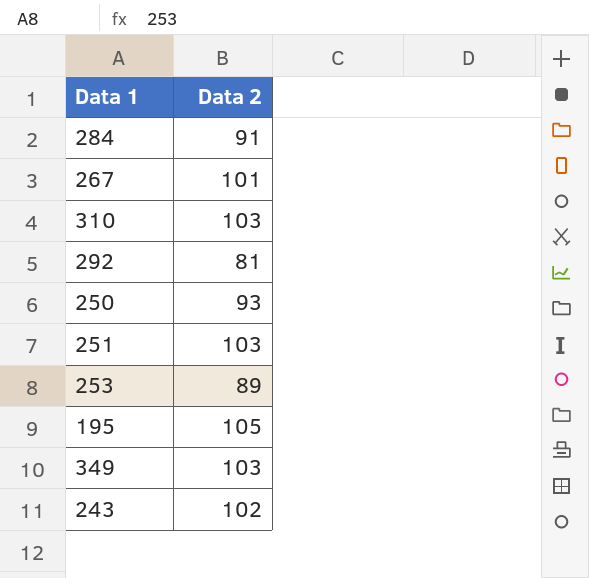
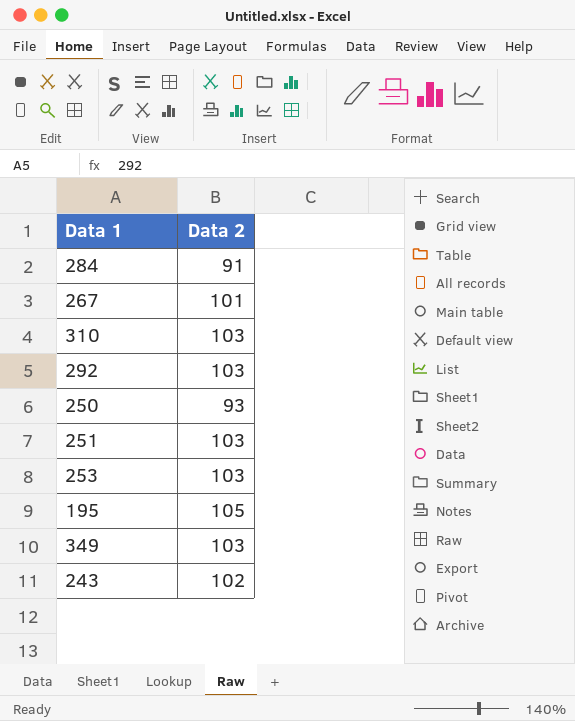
292 | Data 2: 81 -> 103
253 | Data 2: 89 -> 103

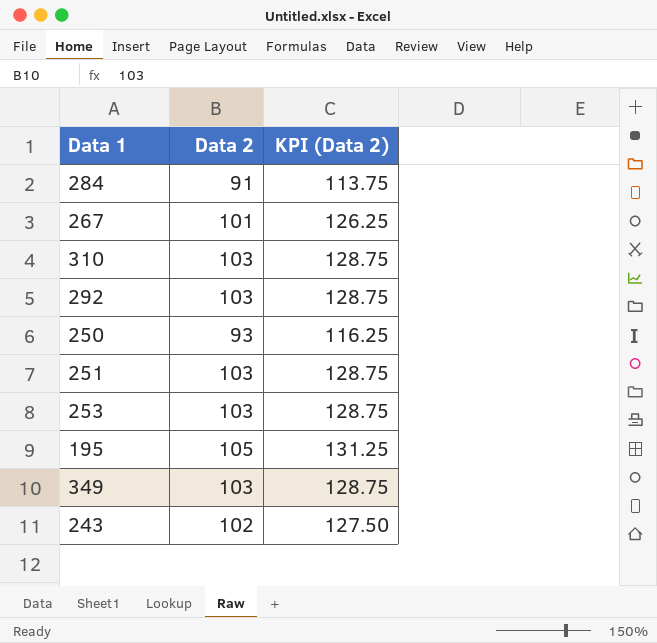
column KPI (Data 2) | formula: none -> [Data 2] * 1.25

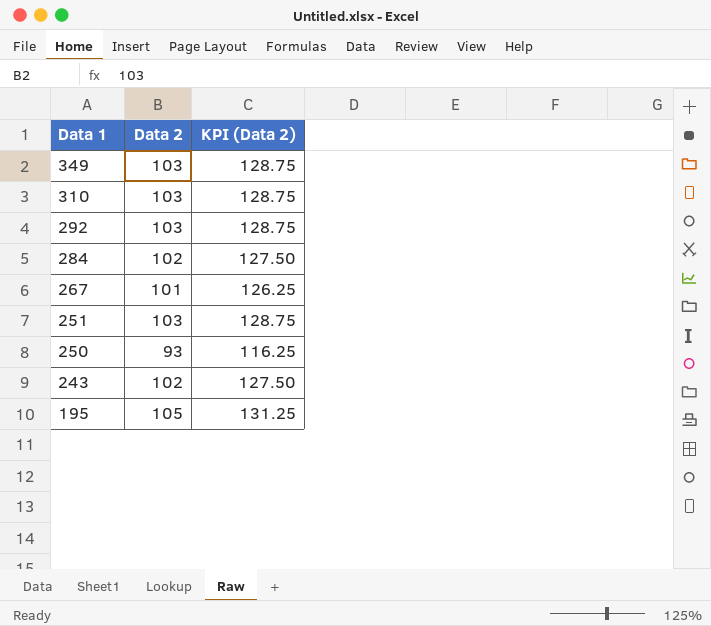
row order: none -> Data 1 descending
row 253: 103 | 128.75 -> none
284 | Data 2: 91 -> 102
284 | KPI (Data 2): 113.75 -> 127.50

